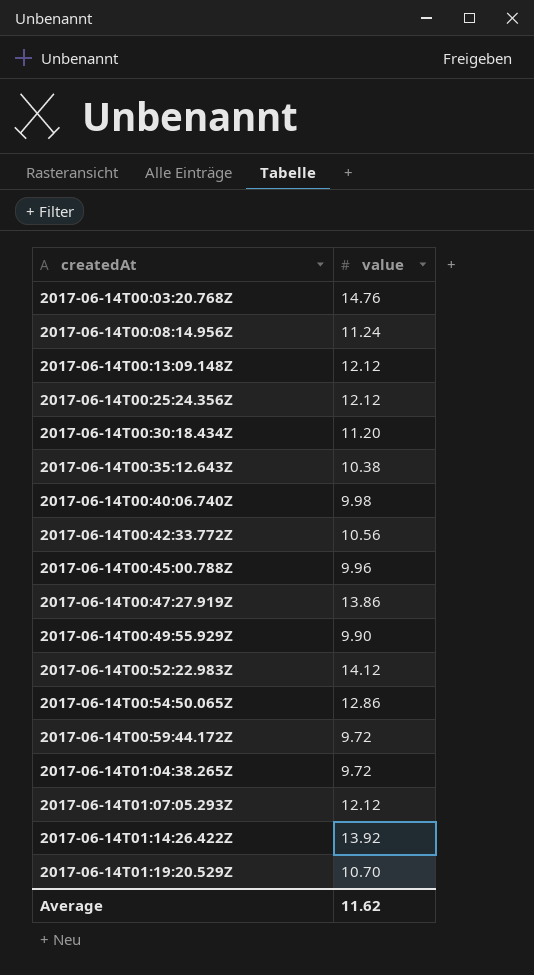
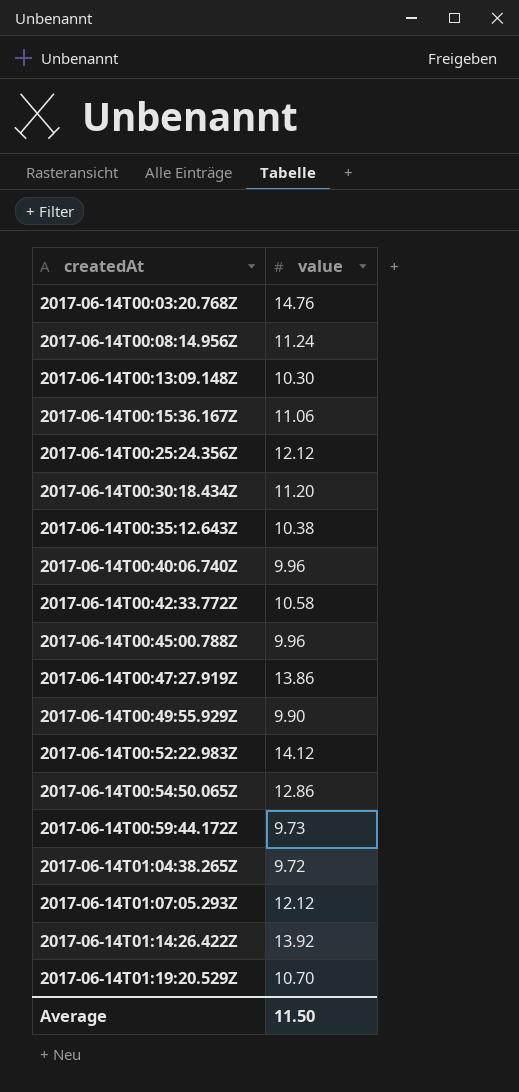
2017-06-14T00:13:09.148Z | value: 12.12 -> 10.30
row 2017-06-14T00:15:36.167Z: none -> 11.06
2017-06-14T00:40:06.740Z | value: 9.98 -> 9.96
2017-06-14T00:42:33.772Z | value: 10.56 -> 10.58
2017-06-14T00:59:44.172Z | value: 9.72 -> 9.73
Average | value: 11.62 -> 11.50

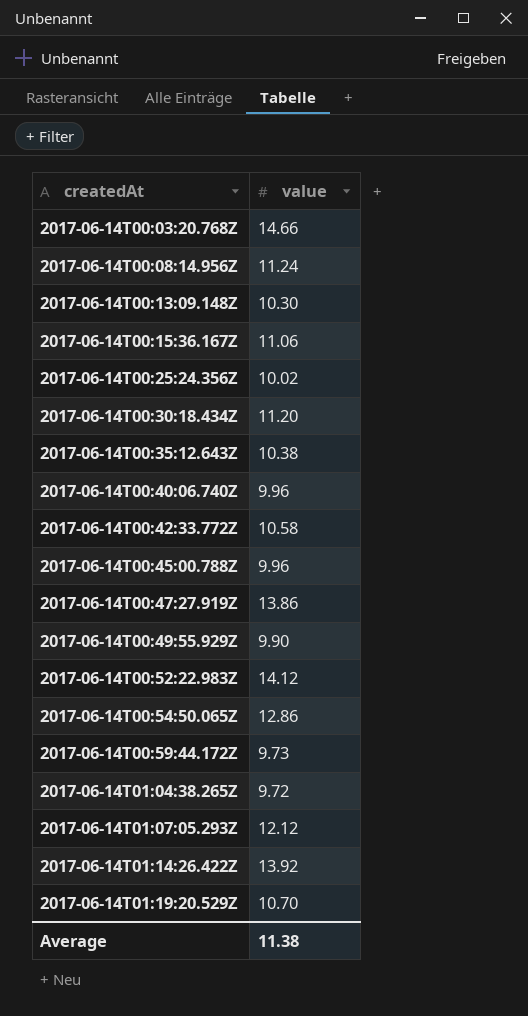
2017-06-14T00:03:20.768Z | value: 14.76 -> 14.66
2017-06-14T00:25:24.356Z | value: 12.12 -> 10.02
Average | value: 11.50 -> 11.38

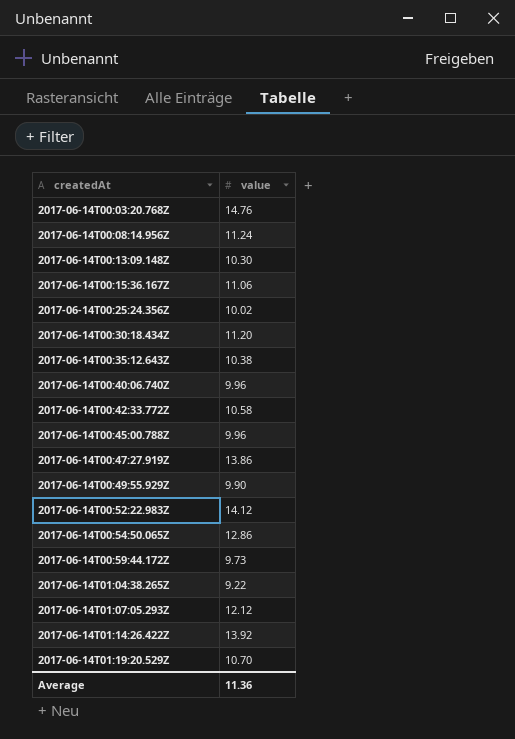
2017-06-14T00:03:20.768Z | value: 14.66 -> 14.76
2017-06-14T01:04:38.265Z | value: 9.72 -> 9.22
Average | value: 11.38 -> 11.36

